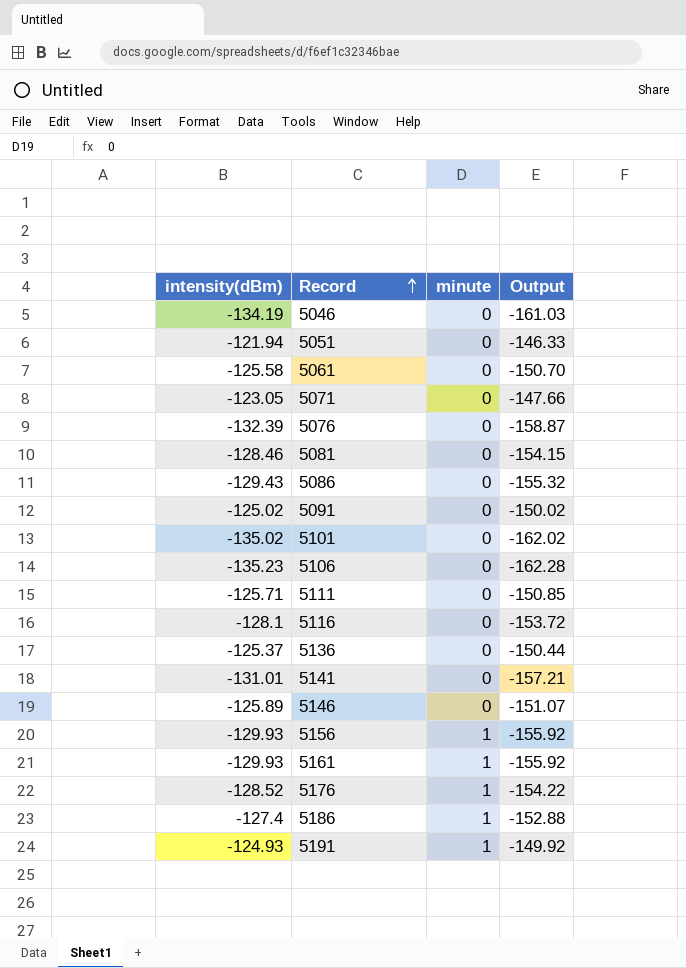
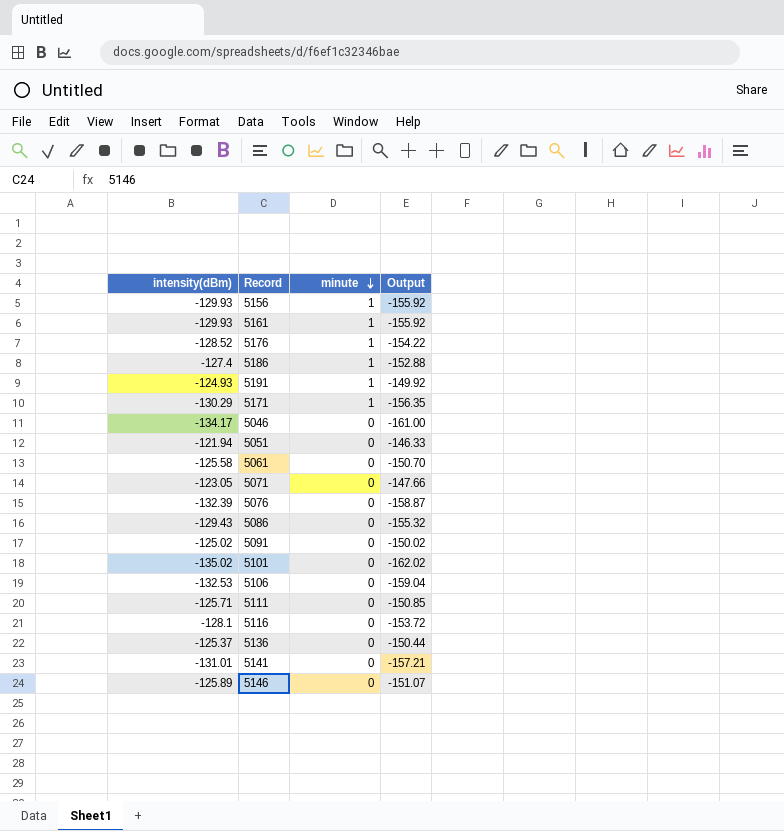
row order: Record ascending -> minute descending
row 5081: -128.46 | 0 | -154.15 -> none
row 5171: none -> -130.29 | 1 | -156.35
5046 | intensity(dBm): -134.19 -> -134.17
5046 | Output: -161.03 -> -161.00
5106 | intensity(dBm): -135.23 -> -132.53
5106 | Output: -162.28 -> -159.04

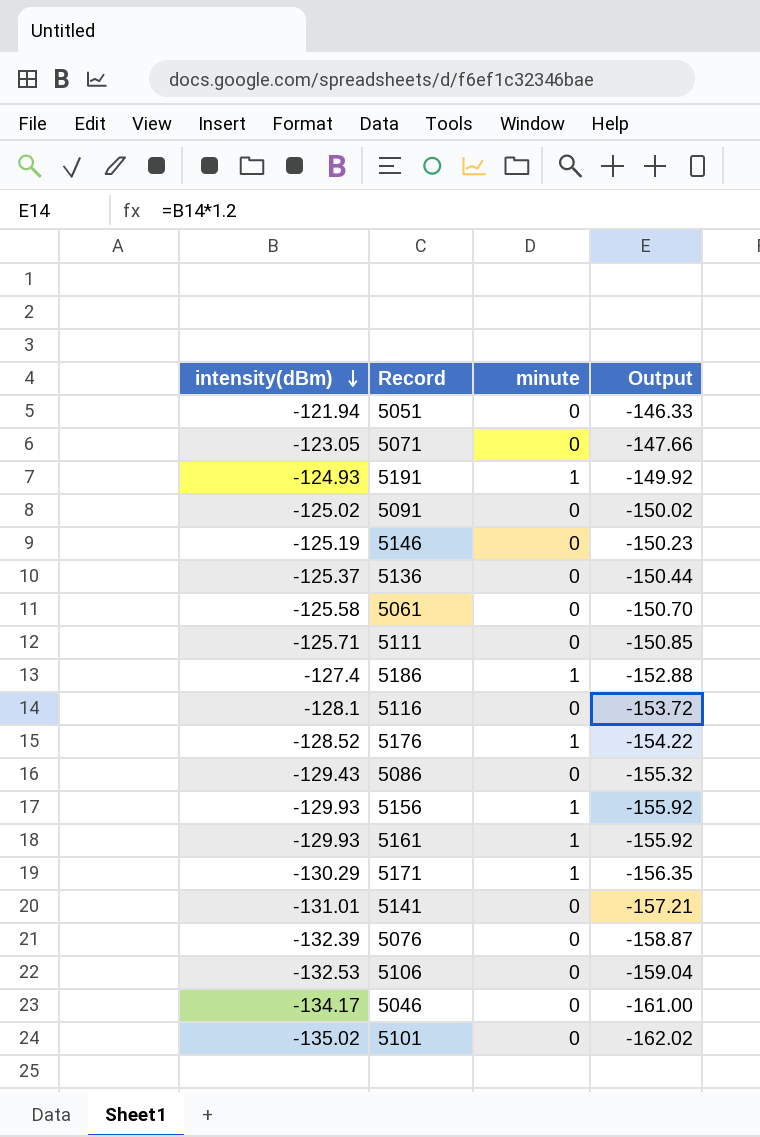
row order: minute descending -> intensity(dBm) descending
5146 | intensity(dBm): -125.89 -> -125.19
5146 | Output: -151.07 -> -150.23

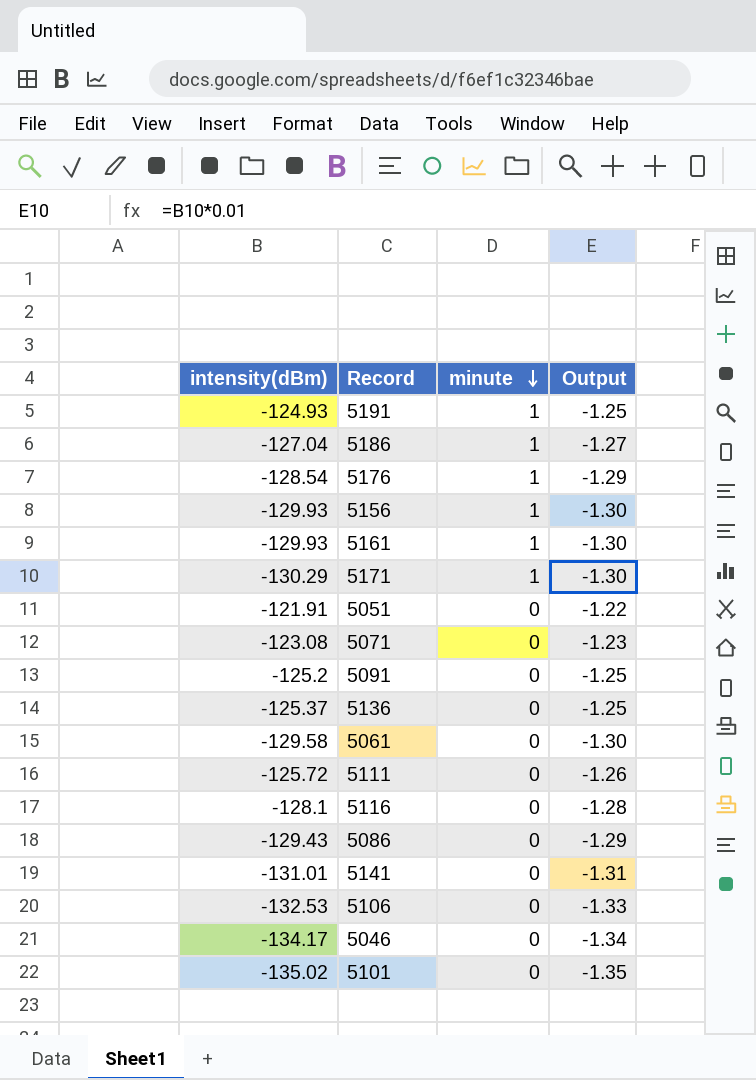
row order: intensity(dBm) descending -> minute descending
column Output | formula: [intensity(dBm)] * 1.2 -> [intensity(dBm)] * 0.01
row 5146: -125.19 | 0 | -150.23 -> none
row 5076: -132.39 | 0 | -158.87 -> none
5186 | intensity(dBm): -127.4 -> -127.04
5176 | intensity(dBm): -128.52 -> -128.54
5051 | intensity(dBm): -121.94 -> -121.91
5071 | intensity(dBm): -123.05 -> -123.08
5091 | intensity(dBm): -125.02 -> -125.2
5061 | intensity(dBm): -125.58 -> -129.58
5111 | intensity(dBm): -125.71 -> -125.72

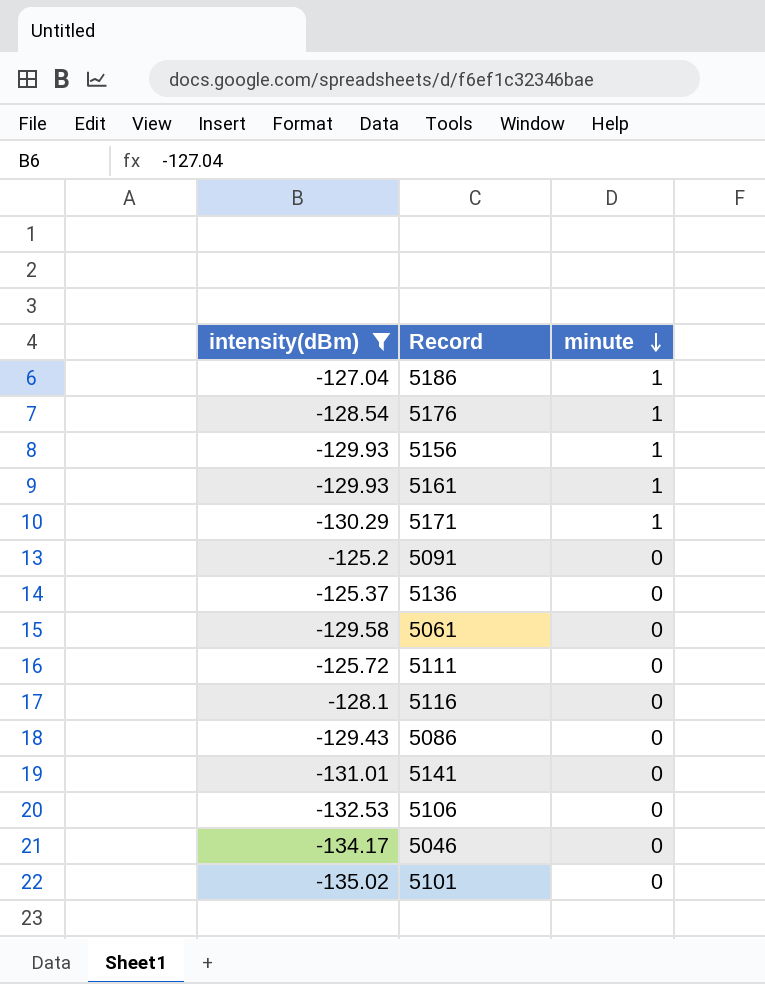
filter: none -> intensity(dBm) <= -125.2
column Output | formula: [intensity(dBm)] * 0.01 -> none

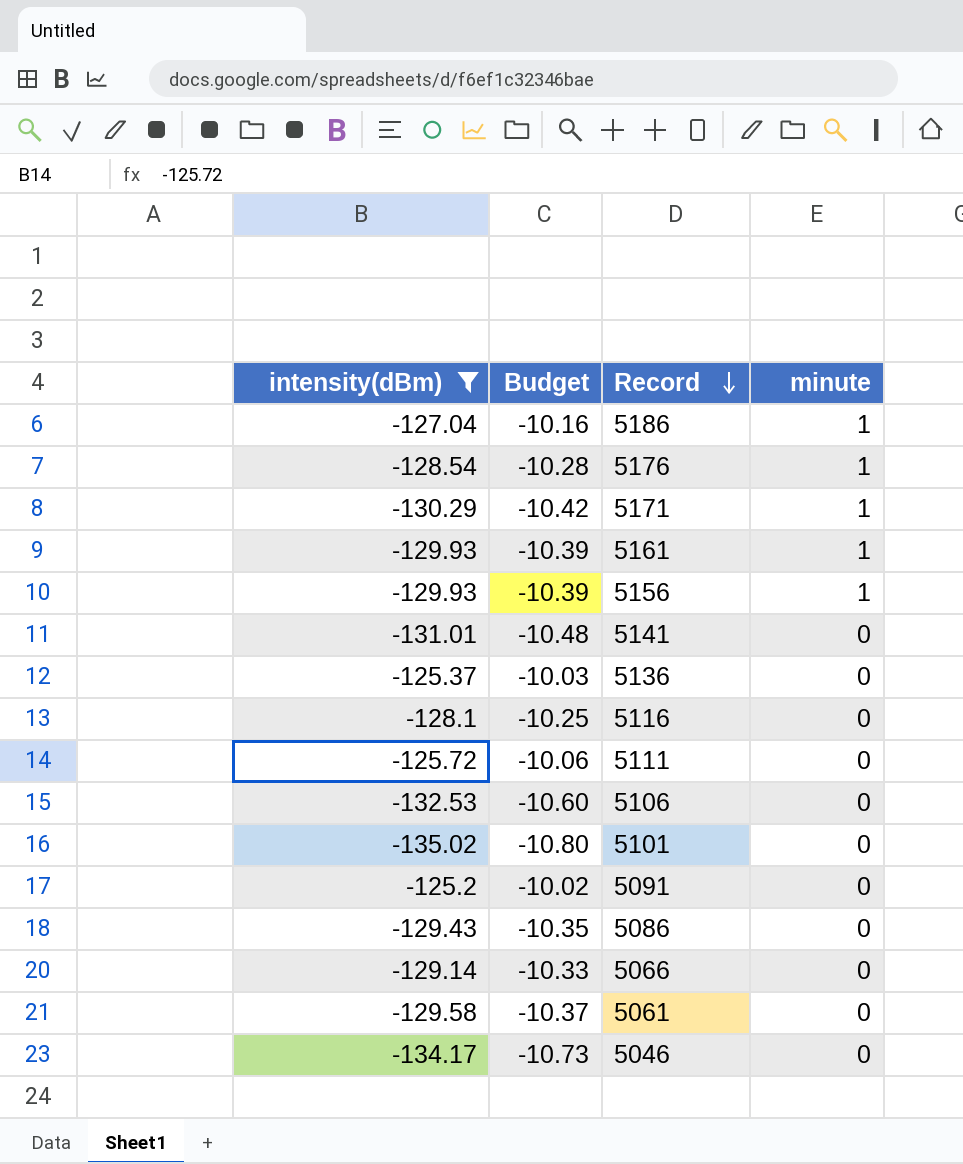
row order: minute descending -> Record descending
column Budget | formula: none -> [intensity(dBm)] * 0.08
row 5066: none -> -129.14 | -10.33 | 0

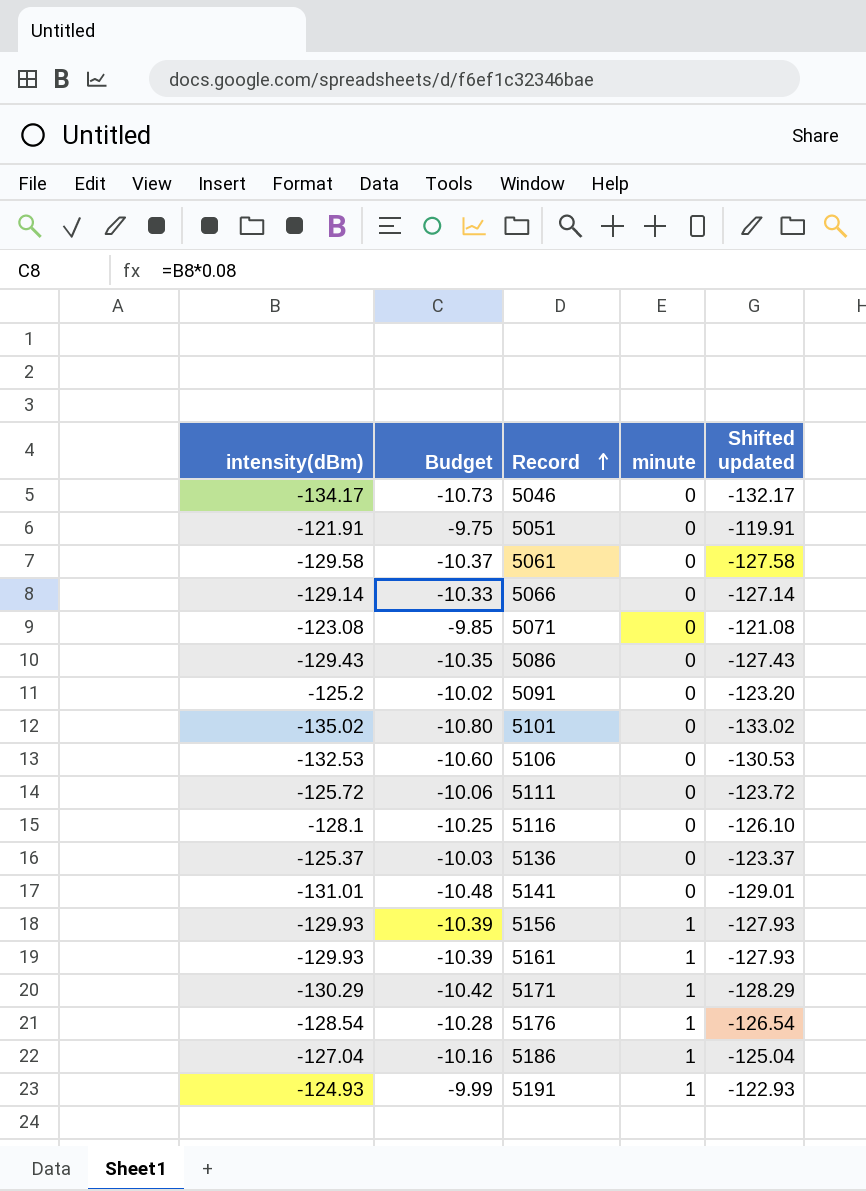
filter: intensity(dBm) <= -125.2 -> none
row order: Record descending -> Record ascending
column Shifted updated | formula: none -> [intensity(dBm)] + 2

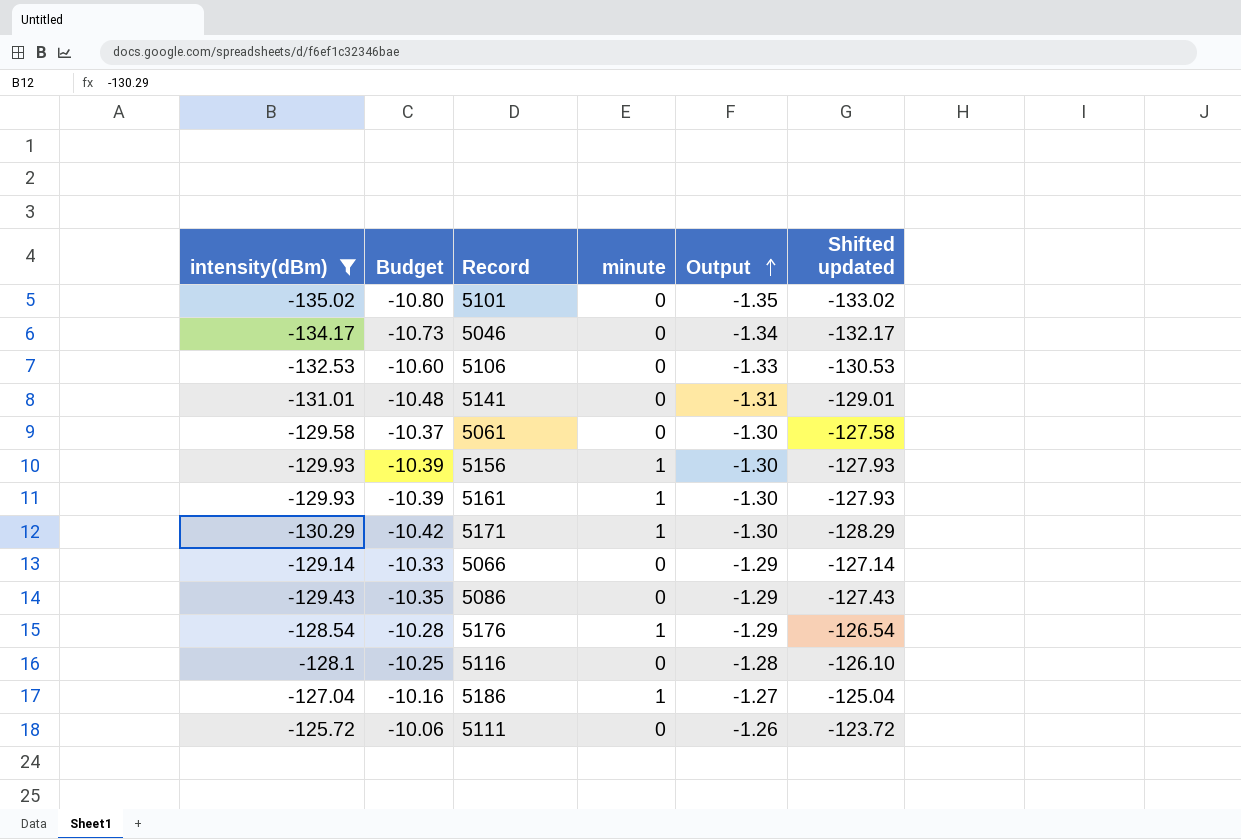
filter: none -> intensity(dBm) <= -125.72
row order: Record ascending -> Output ascending
column Output | formula: none -> [intensity(dBm)] * 0.01

